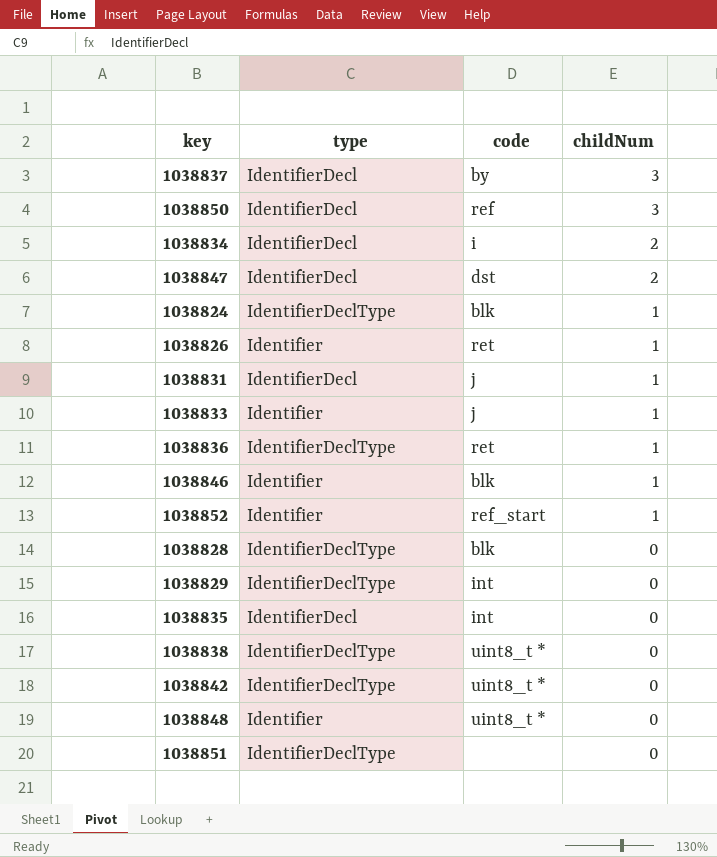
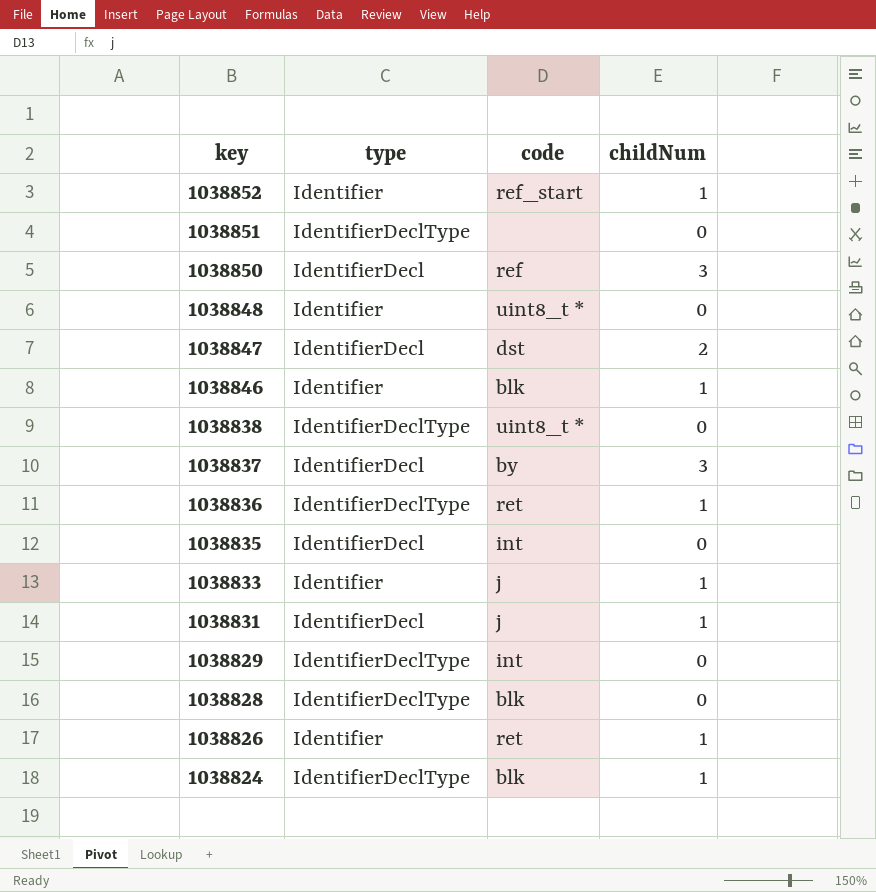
row order: childNum descending -> key descending
row 1038834: IdentifierDecl | i | 2 -> none
row 1038842: IdentifierDeclType | uint8_t * | 0 -> none

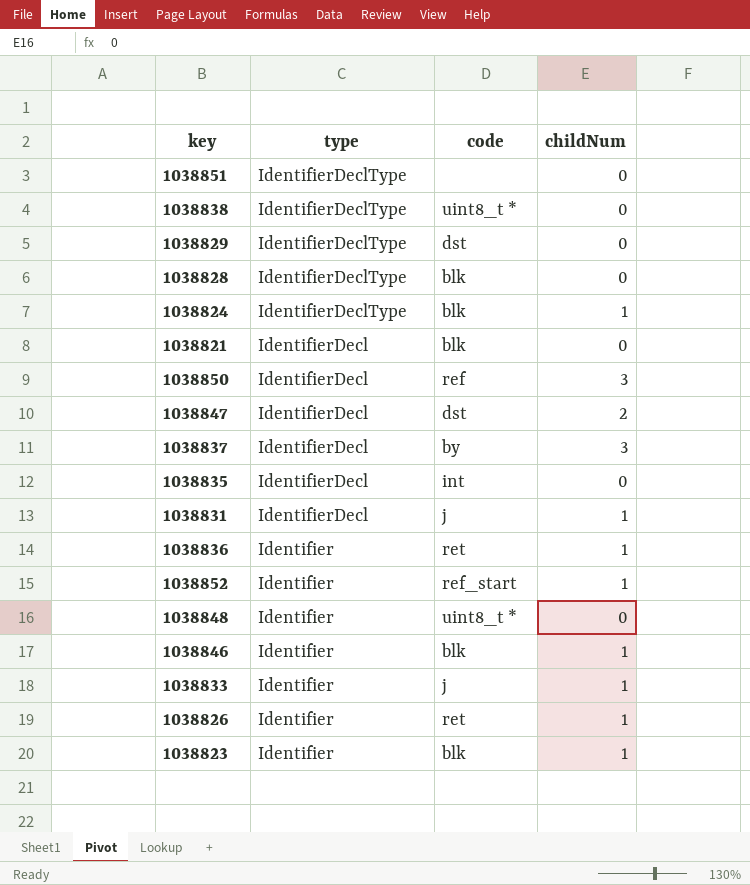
row order: key descending -> type descending
1038829 | code: int -> dst
row 1038821: none -> IdentifierDecl | blk | 0
1038836 | type: IdentifierDeclType -> Identifier
row 1038823: none -> Identifier | blk | 1

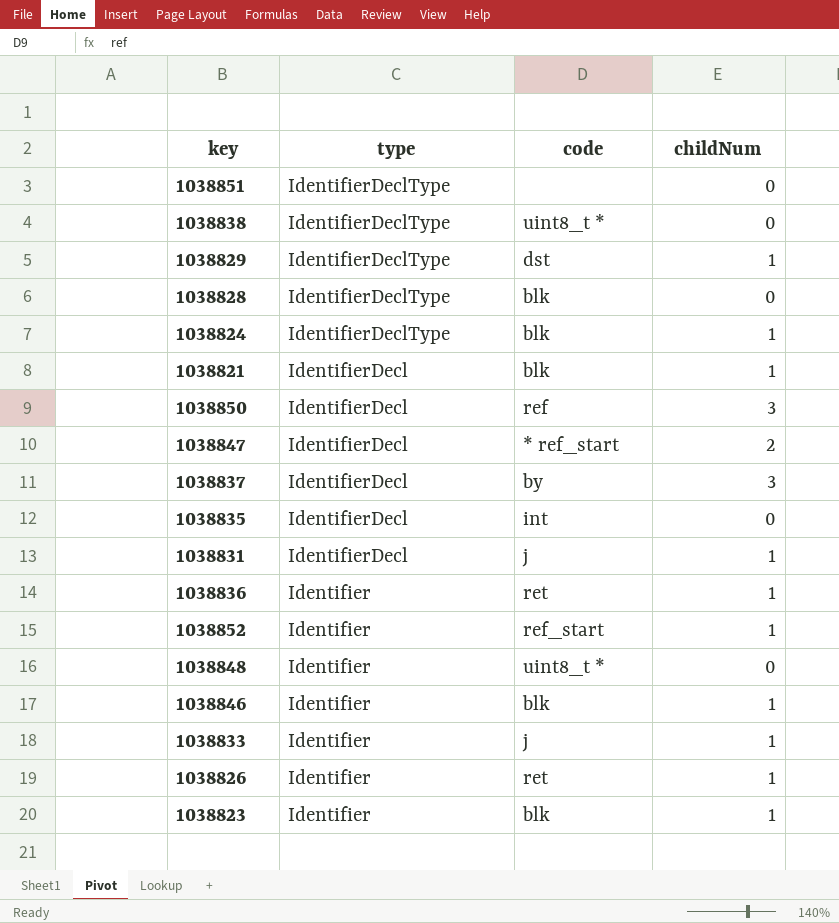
1038829 | childNum: 0 -> 1
1038821 | childNum: 0 -> 1
1038847 | code: dst -> * ref_start

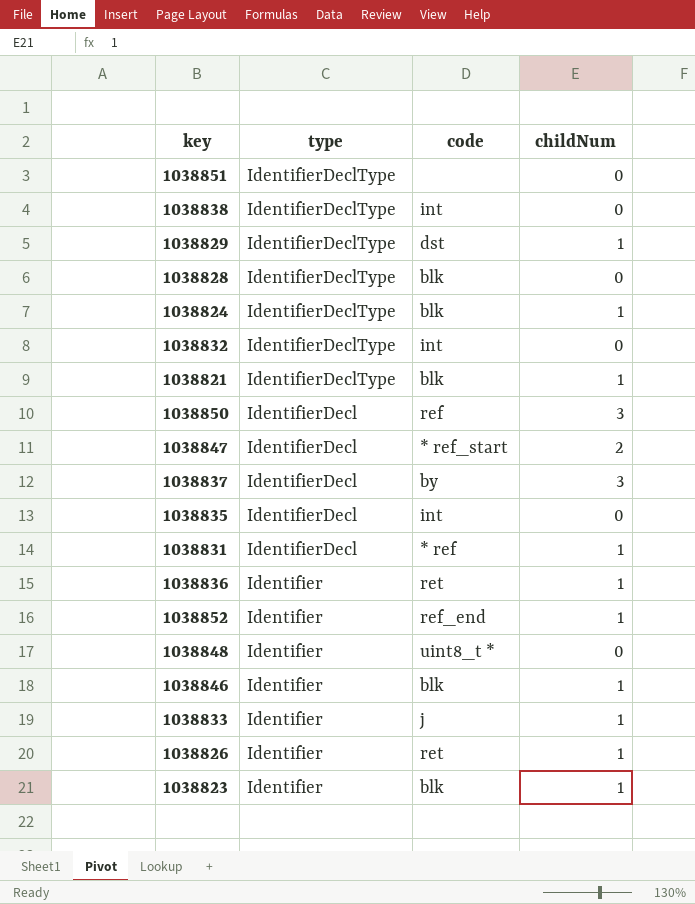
1038838 | code: uint8_t * -> int
row 1038832: none -> IdentifierDeclType | int | 0
1038821 | type: IdentifierDecl -> IdentifierDeclType
1038831 | code: j -> * ref
1038852 | code: ref_start -> ref_end

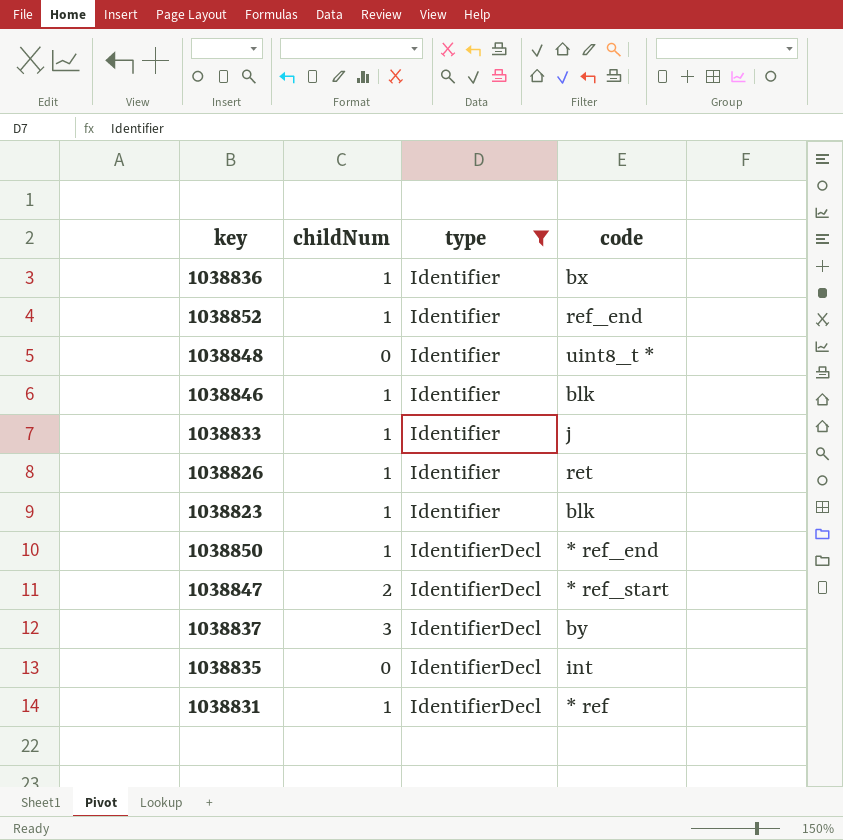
filter: none -> type != IdentifierDeclType
row order: type descending -> type ascending
column childNum | position: 4 -> 2
1038836 | code: ret -> bx
1038850 | childNum: 3 -> 1
1038850 | code: ref -> * ref_end

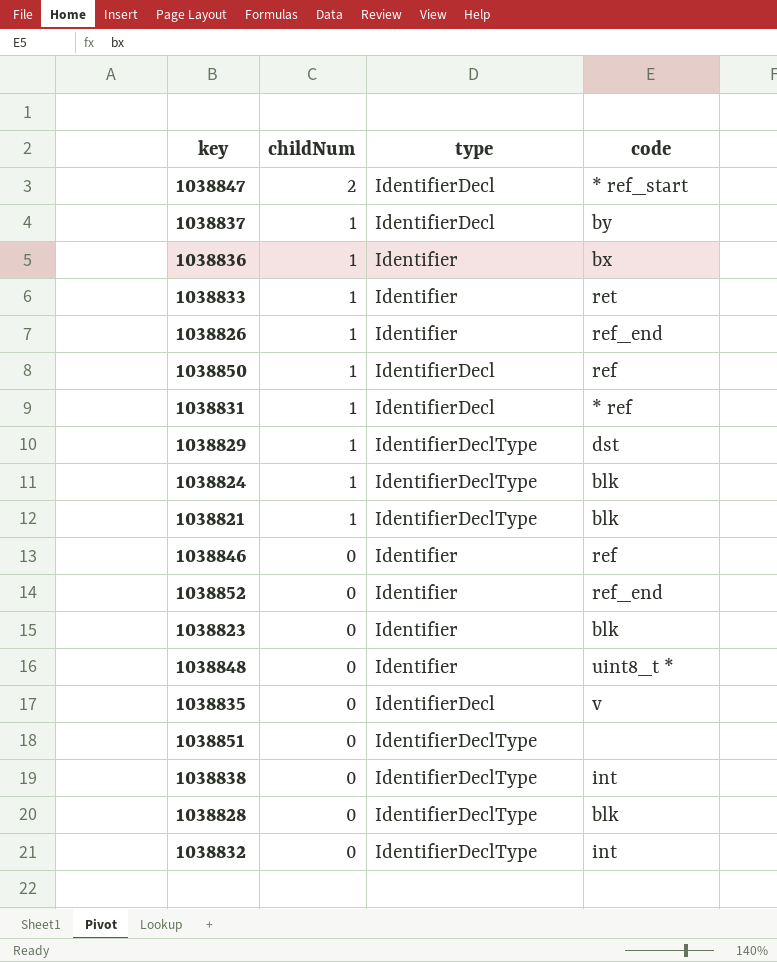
filter: type != IdentifierDeclType -> none
row order: type ascending -> childNum descending
1038837 | childNum: 3 -> 1
1038833 | code: j -> ret
1038826 | code: ret -> ref_end
1038850 | code: * ref_end -> ref
1038846 | childNum: 1 -> 0
1038846 | code: blk -> ref
1038852 | childNum: 1 -> 0
1038823 | childNum: 1 -> 0
1038835 | code: int -> v

